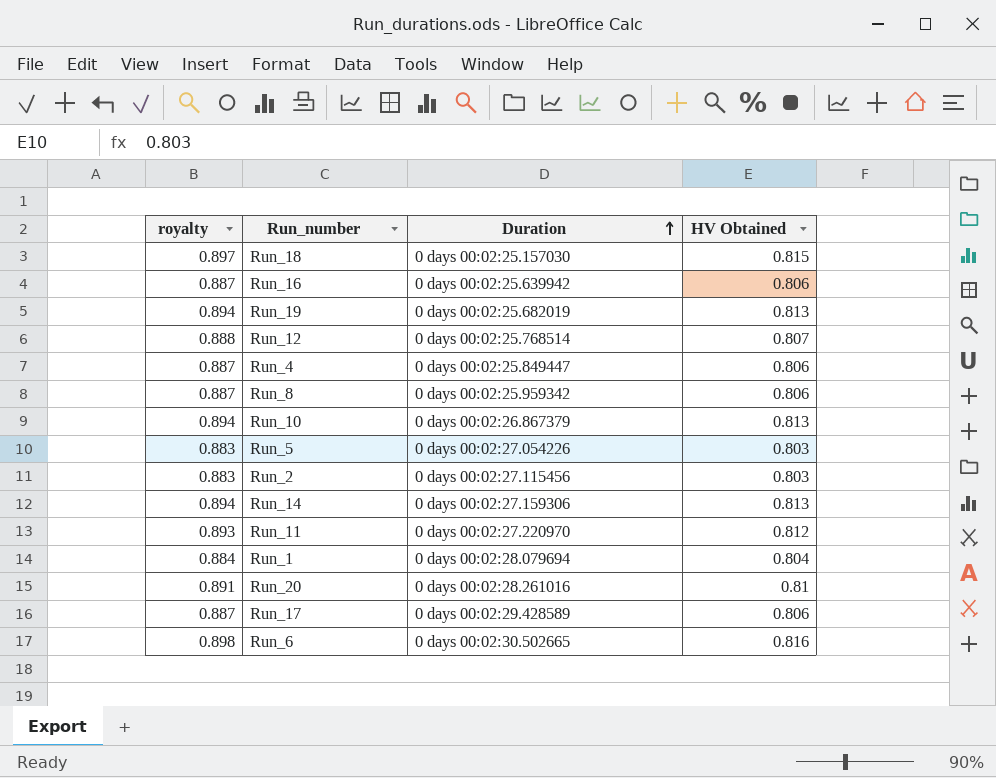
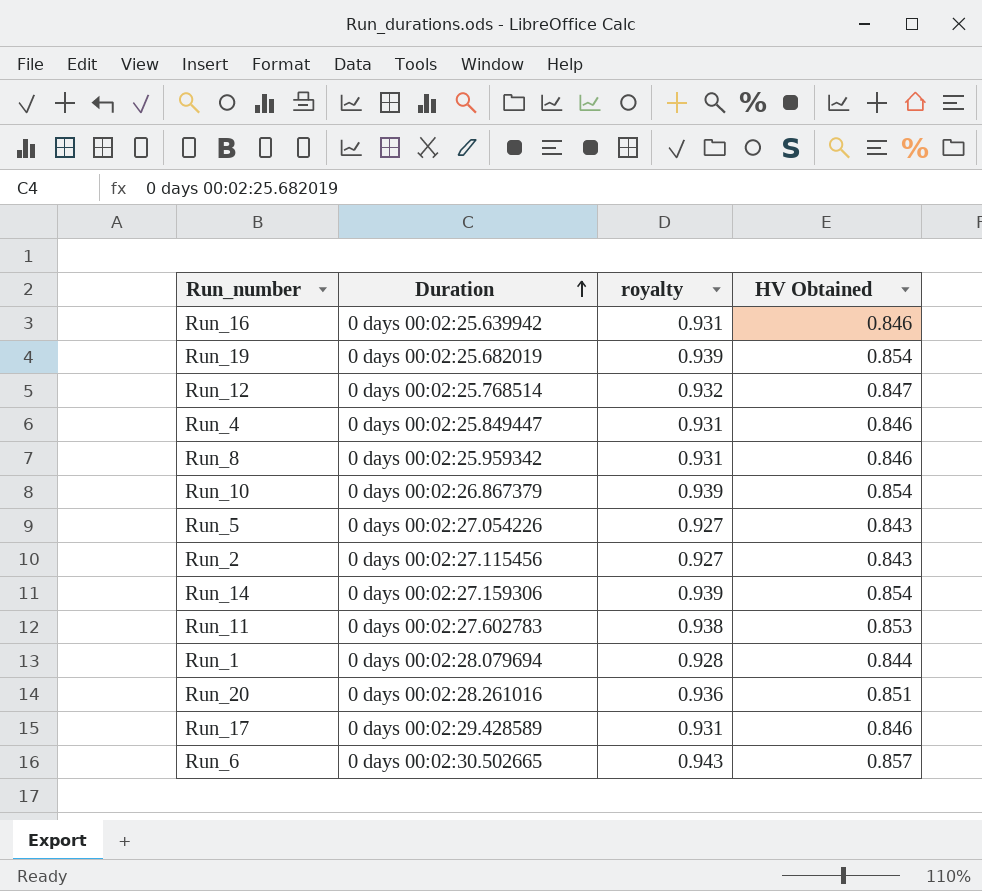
column royalty | position: 1 -> 3
row Run_18: 0.897 | 0 days 00:02:25.157030 | 0.815 -> none
Run_16 | royalty: 0.887 -> 0.931
Run_16 | HV Obtained: 0.806 -> 0.846
Run_19 | royalty: 0.894 -> 0.939
Run_19 | HV Obtained: 0.813 -> 0.854
Run_12 | royalty: 0.888 -> 0.932
Run_12 | HV Obtained: 0.807 -> 0.847
Run_4 | royalty: 0.887 -> 0.931
Run_4 | HV Obtained: 0.806 -> 0.846
Run_8 | royalty: 0.887 -> 0.931
Run_8 | HV Obtained: 0.806 -> 0.846
Run_10 | royalty: 0.894 -> 0.939
Run_10 | HV Obtained: 0.813 -> 0.854
Run_5 | royalty: 0.883 -> 0.927
Run_5 | HV Obtained: 0.803 -> 0.843
Run_2 | royalty: 0.883 -> 0.927
Run_2 | HV Obtained: 0.803 -> 0.843
Run_14 | royalty: 0.894 -> 0.939
Run_14 | HV Obtained: 0.813 -> 0.854
Run_11 | Duration: 0 days 00:02:27.220970 -> 0 days 00:02:27.602783
Run_11 | royalty: 0.893 -> 0.938
Run_11 | HV Obtained: 0.812 -> 0.853
Run_1 | royalty: 0.884 -> 0.928
Run_1 | HV Obtained: 0.804 -> 0.844
Run_20 | royalty: 0.891 -> 0.936
Run_20 | HV Obtained: 0.81 -> 0.851
Run_17 | royalty: 0.887 -> 0.931
Run_17 | HV Obtained: 0.806 -> 0.846
Run_6 | royalty: 0.898 -> 0.943
Run_6 | HV Obtained: 0.816 -> 0.857

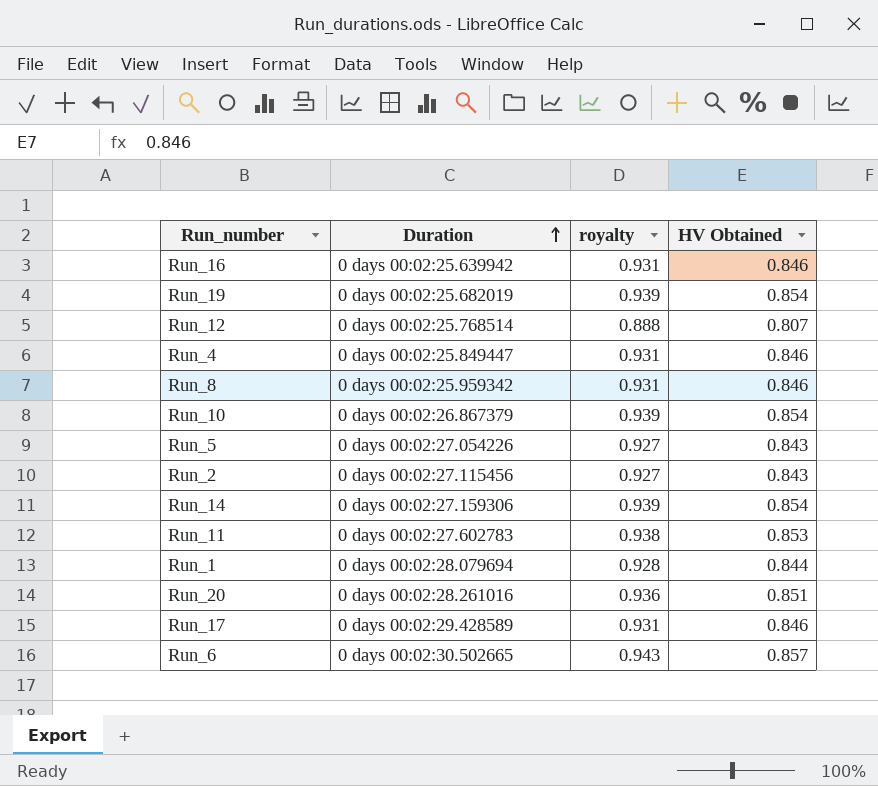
Run_12 | royalty: 0.932 -> 0.888
Run_12 | HV Obtained: 0.847 -> 0.807

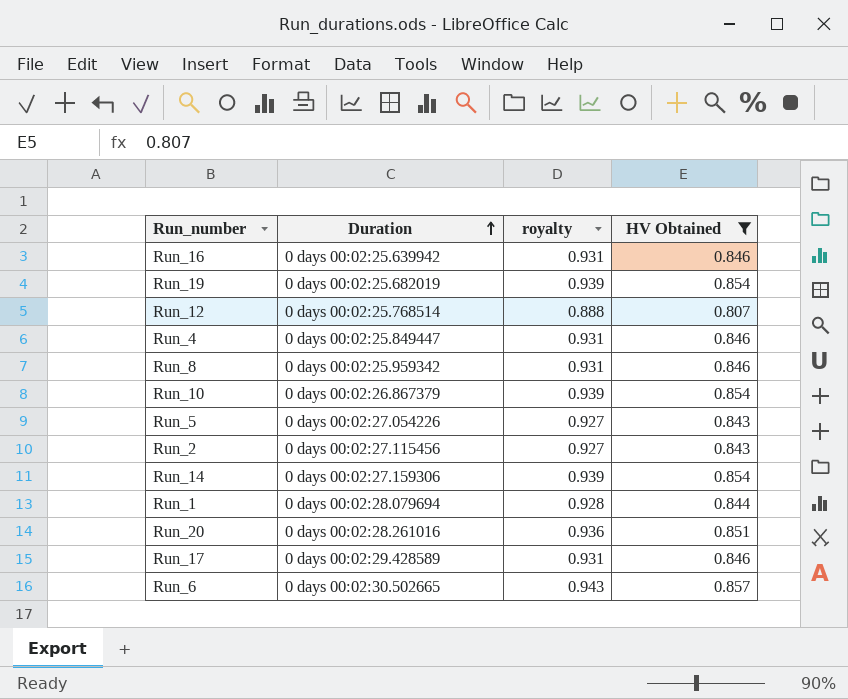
filter: none -> HV Obtained != 0.853

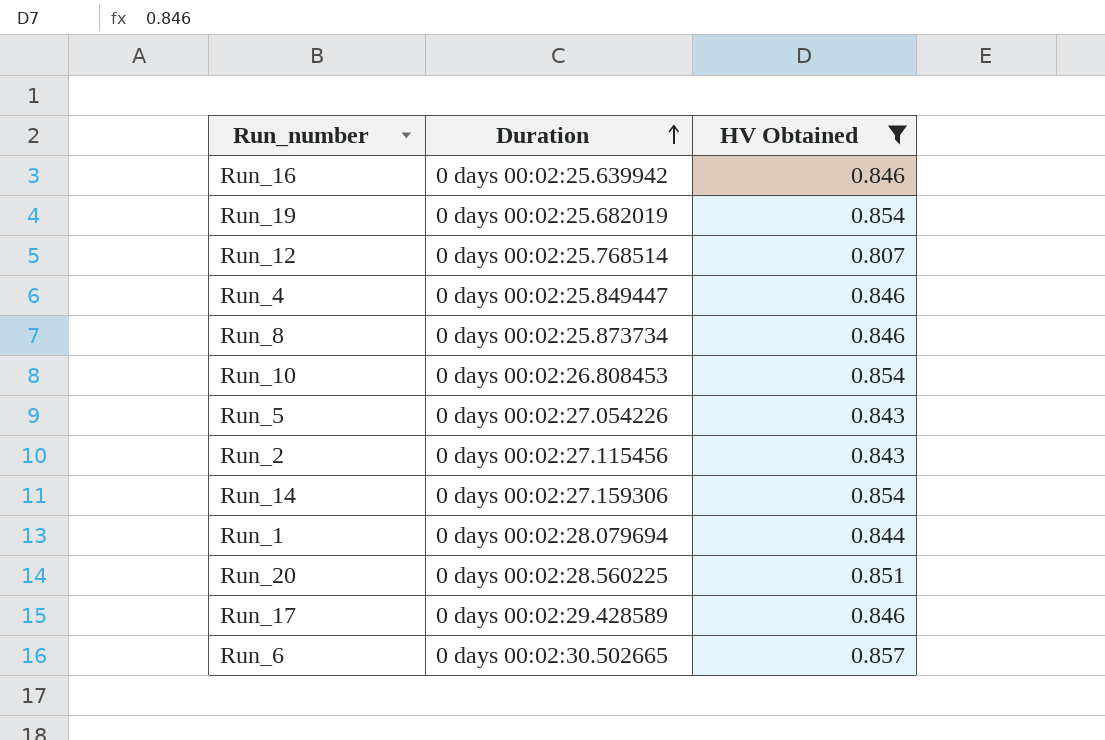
column royalty | formula: [HV Obtained] * 1.1 -> none
Run_8 | Duration: 0 days 00:02:25.959342 -> 0 days 00:02:25.873734
Run_10 | Duration: 0 days 00:02:26.867379 -> 0 days 00:02:26.808453
Run_20 | Duration: 0 days 00:02:28.261016 -> 0 days 00:02:28.560225

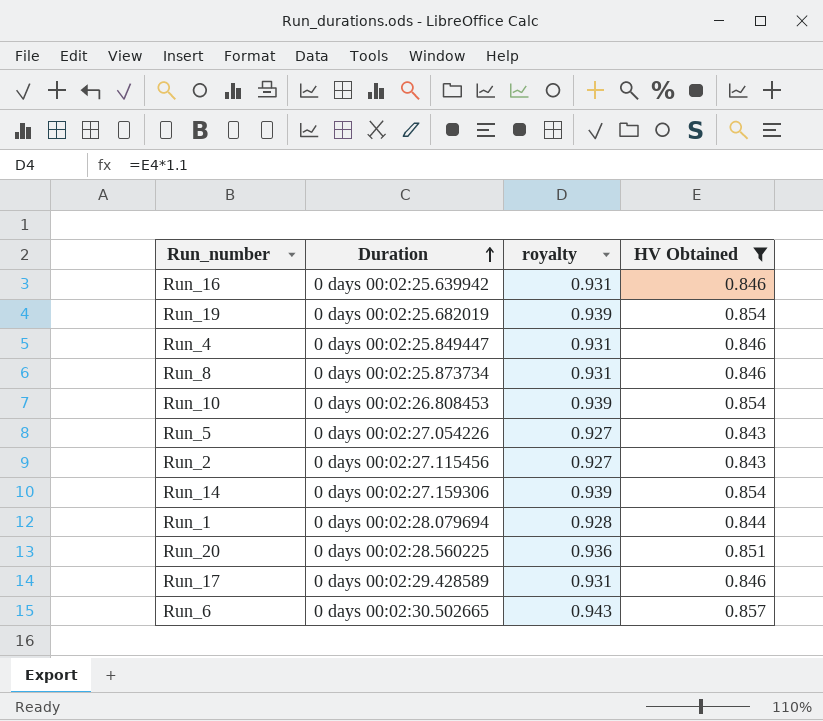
column royalty | formula: none -> [HV Obtained] * 1.1
row Run_12: 0 days 00:02:25.768514 | 0.807 -> none

